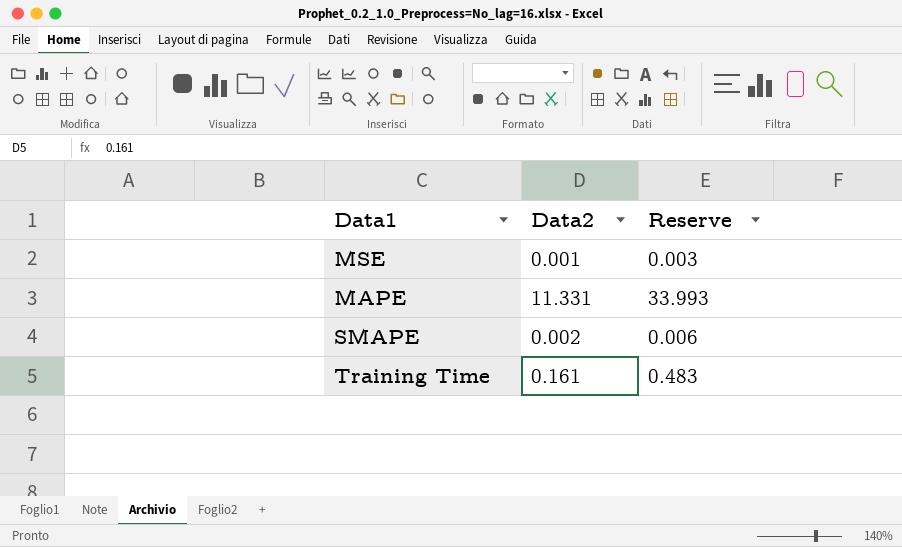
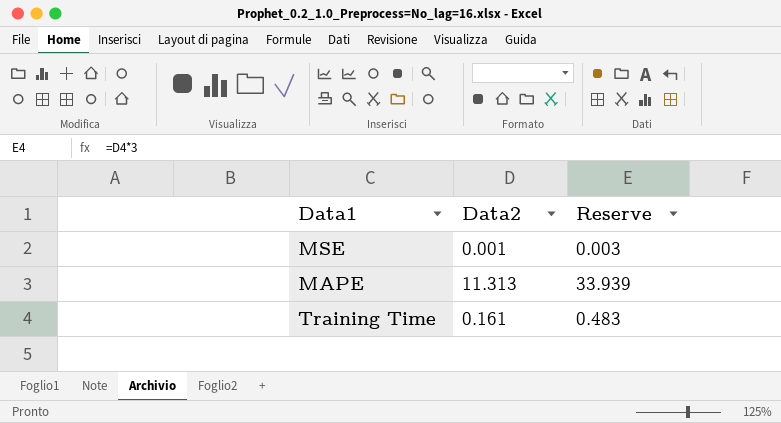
row SMAPE: 0.002 | 0.006 -> none
MAPE | Data2: 11.331 -> 11.313
MAPE | Reserve: 33.993 -> 33.939

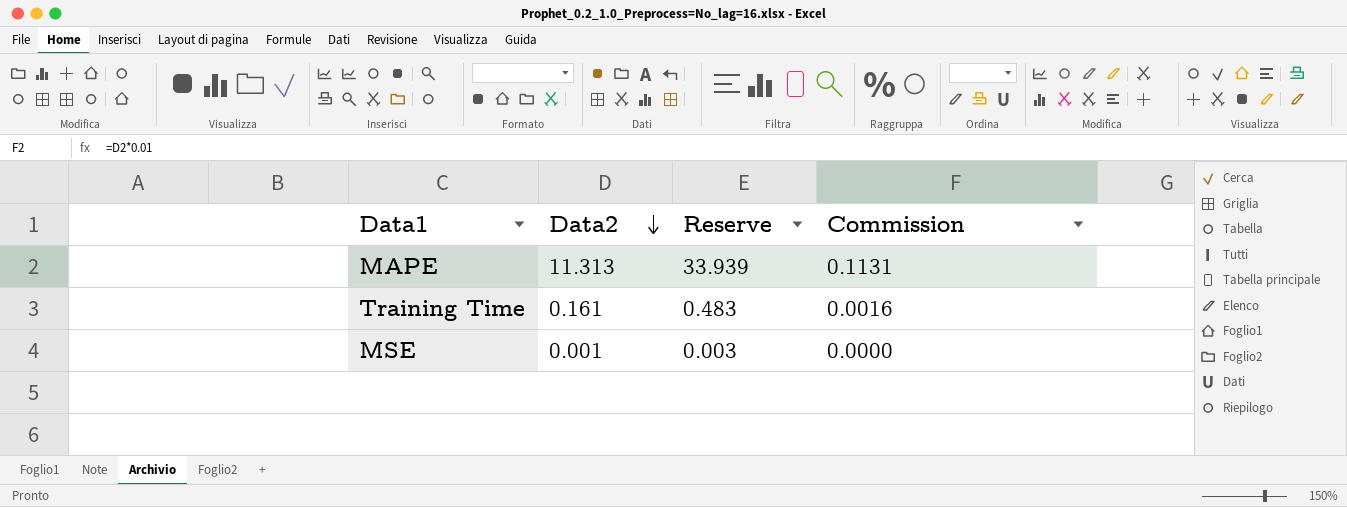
row order: none -> Data2 descending
column Commission | formula: none -> [Data2] * 0.01

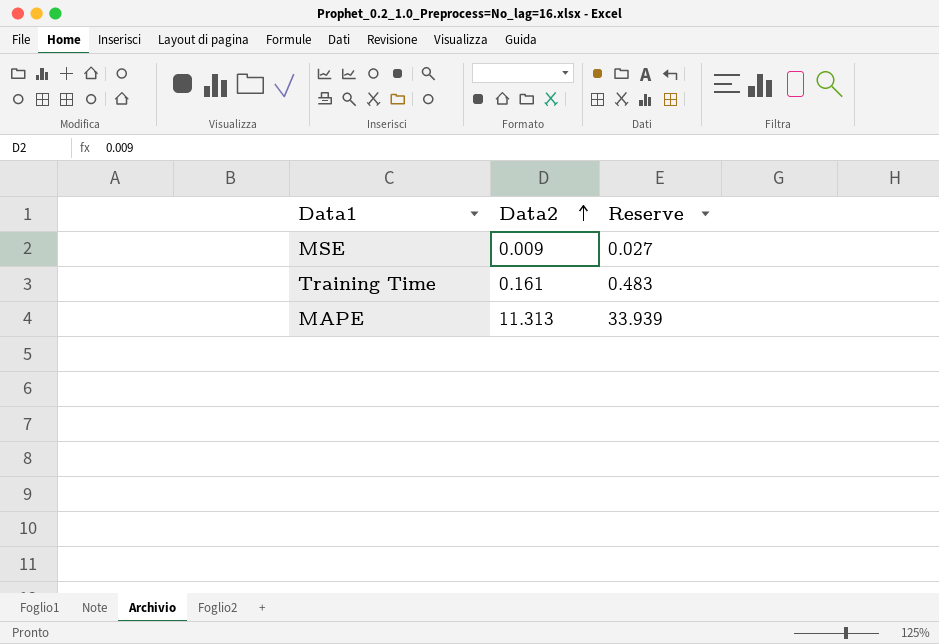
row order: Data2 descending -> Data2 ascending
column Commission | formula: [Data2] * 0.01 -> none
MSE | Data2: 0.001 -> 0.009
MSE | Reserve: 0.003 -> 0.027

